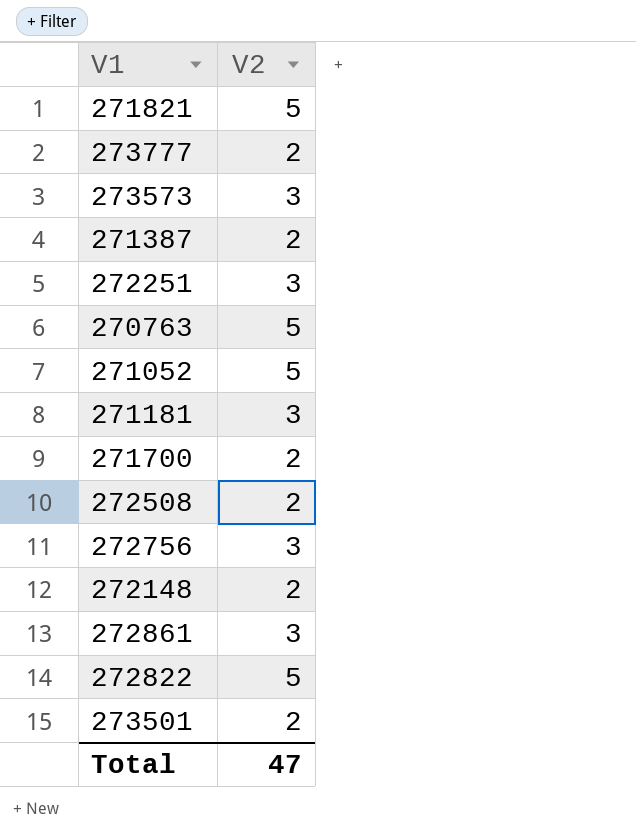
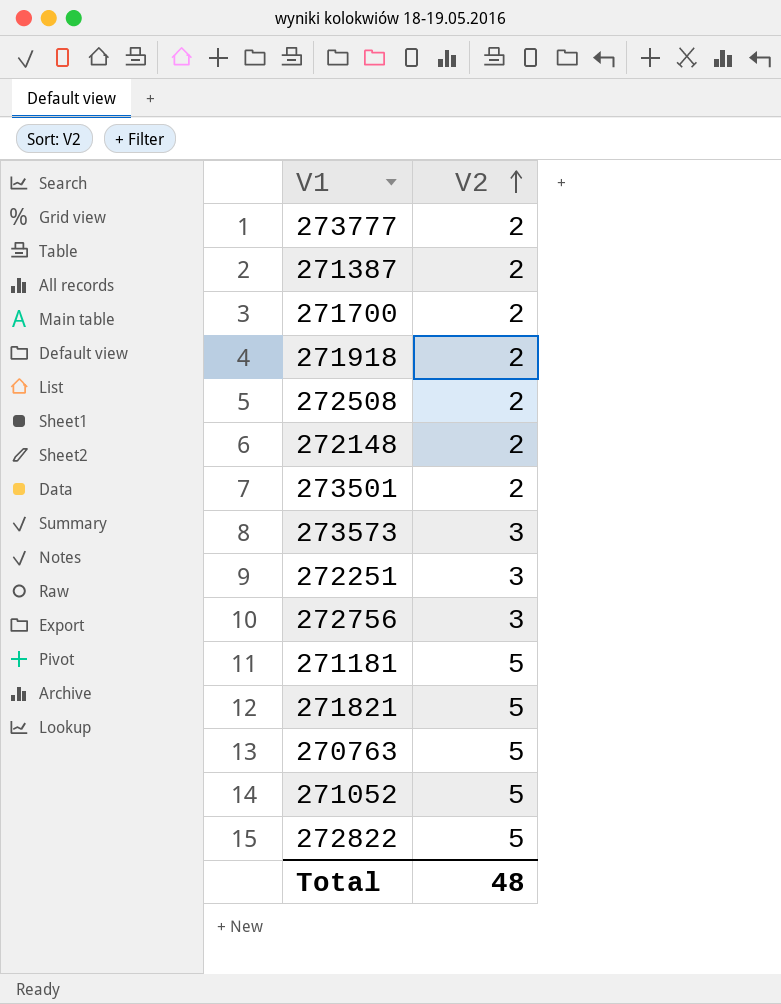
row order: none -> V2 ascending
row 272861: 3 -> none
row 271918: none -> 2
271181 | V2: 3 -> 5
Total | V2: 47 -> 48

